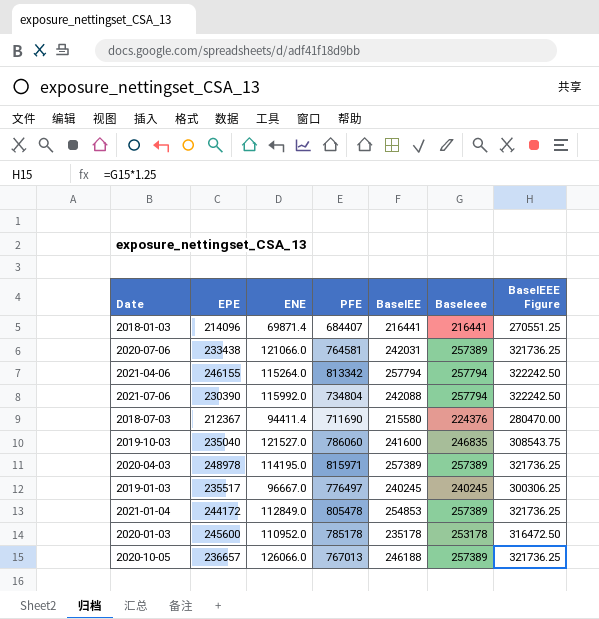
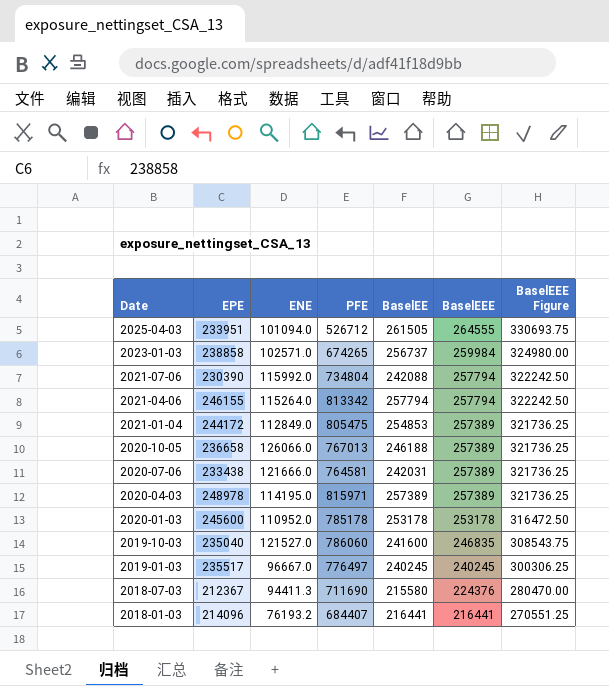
row order: none -> Date descending
column name: Baseleee -> BaselEEE
row 2025-04-03: none -> 233951 | 101094.0 | 526712 | 261505 | 264555 | 330693.75
row 2023-01-03: none -> 238858 | 102571.0 | 674265 | 256737 | 259984 | 324980.00
2021-01-04 | PFE: 805478 -> 805475
2020-10-05 | EPE: 236657 -> 236658
2020-07-06 | ENE: 121066.0 -> 121666.0
2020-01-03 | BaselEE: 235178 -> 253178
2018-07-03 | ENE: 94411.4 -> 94411.3
2018-01-03 | ENE: 69871.4 -> 76193.2

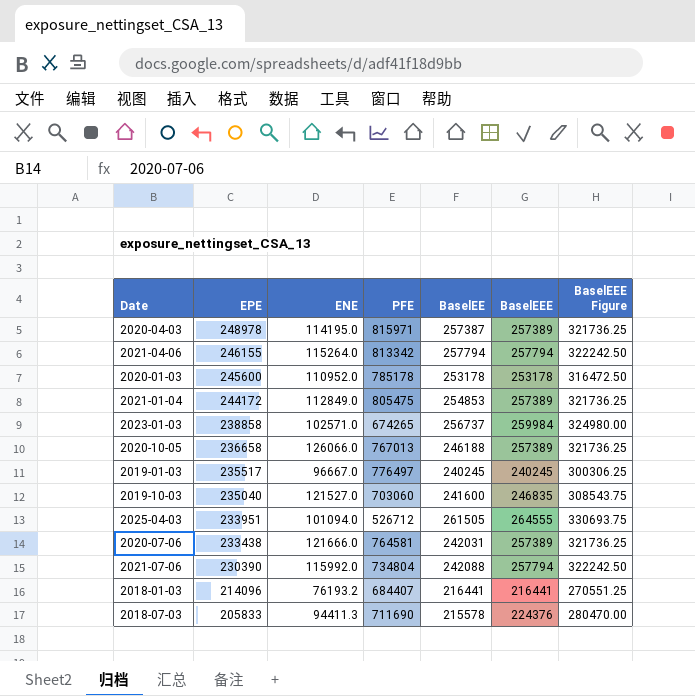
row order: Date descending -> EPE descending
2020-04-03 | BaselEE: 257389 -> 257387
2019-10-03 | PFE: 786060 -> 703060
2018-07-03 | EPE: 212367 -> 205833
2018-07-03 | BaselEE: 215580 -> 215578

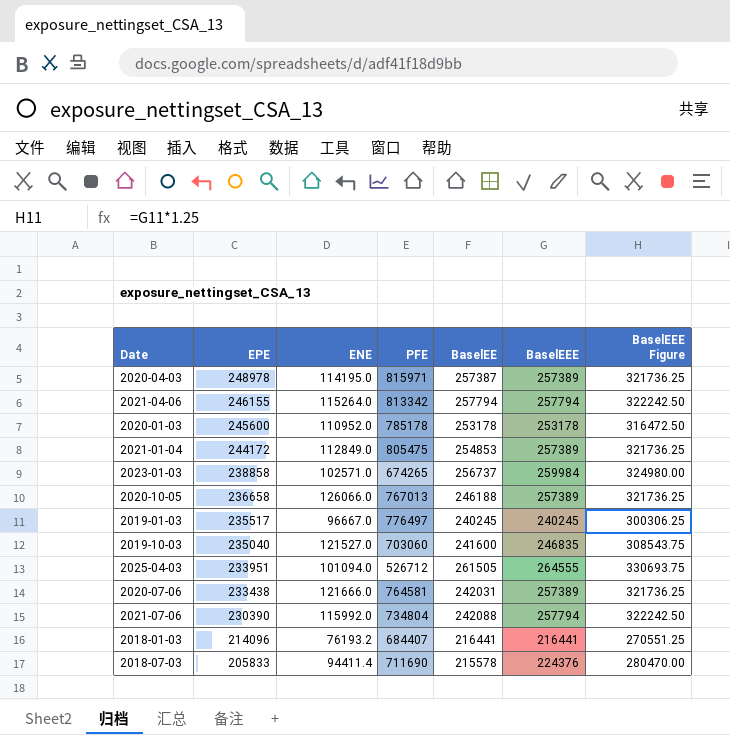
2018-07-03 | ENE: 94411.3 -> 94411.4

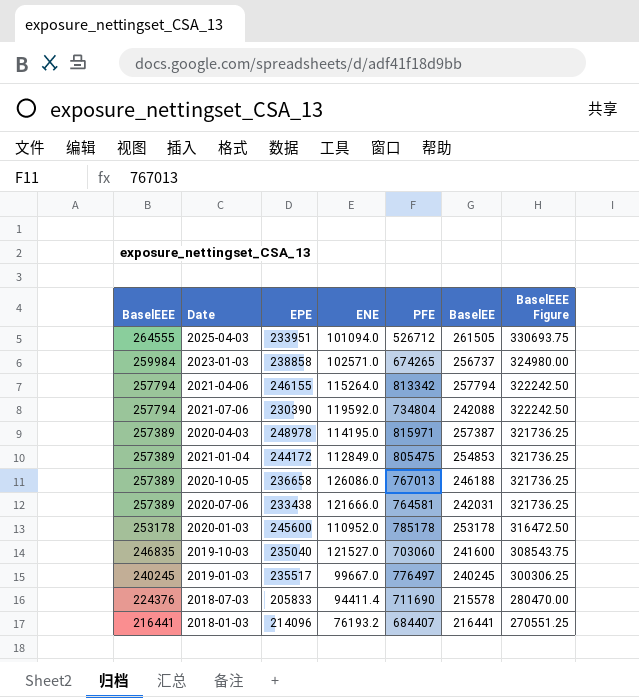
row order: EPE descending -> BaselEEE descending
column BaselEEE | position: 6 -> 1
2021-07-06 | ENE: 115992.0 -> 119592.0
2020-10-05 | ENE: 126066.0 -> 126086.0
2019-01-03 | ENE: 96667.0 -> 99667.0

